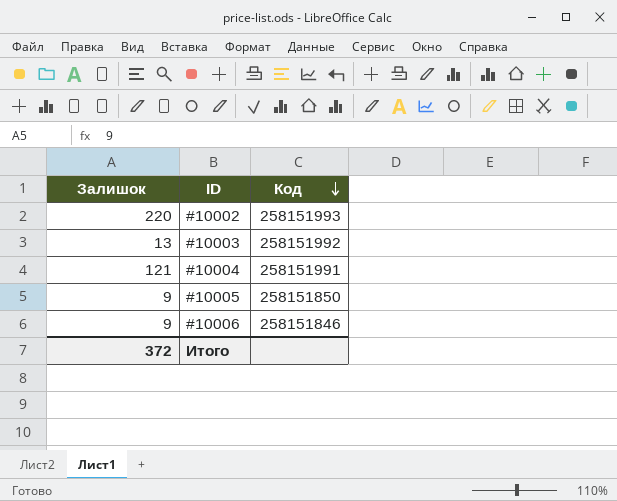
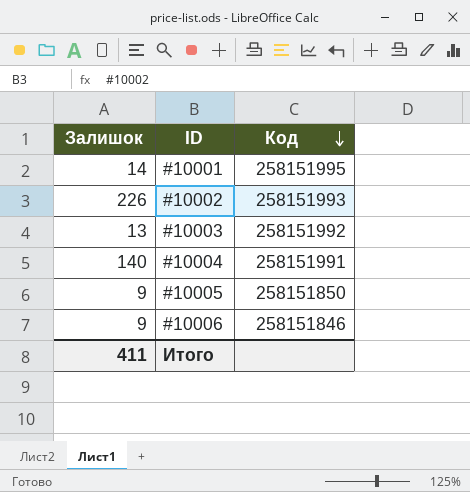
row #10001: none -> 14 | 258151995
#10002 | Залишок: 220 -> 226
#10004 | Залишок: 121 -> 140
Итого | Залишок: 372 -> 411

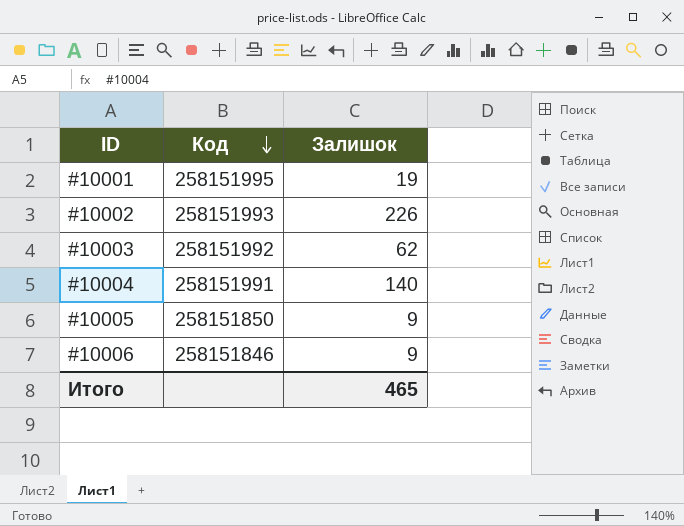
column Залишок | position: 1 -> 3
#10001 | Залишок: 14 -> 19
#10003 | Залишок: 13 -> 62
Итого | Залишок: 411 -> 465

